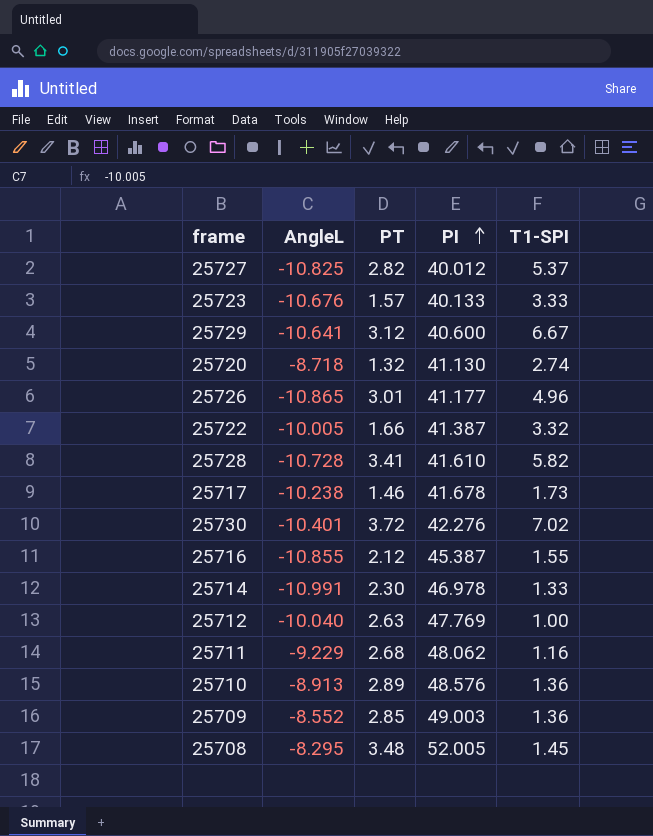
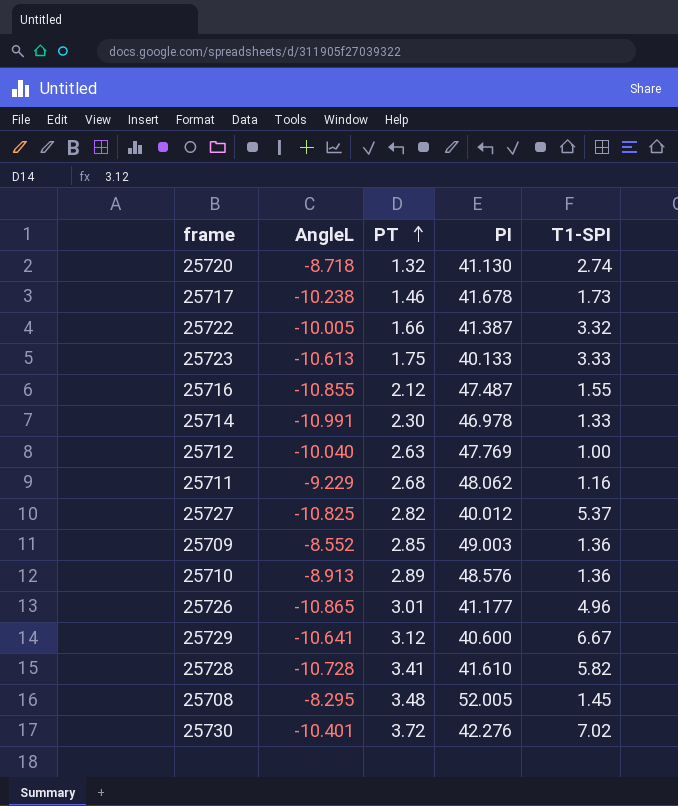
row order: PI ascending -> PT ascending
25723 | AngleL: -10.676 -> -10.613
25723 | PT: 1.57 -> 1.75
25716 | PI: 45.387 -> 47.487

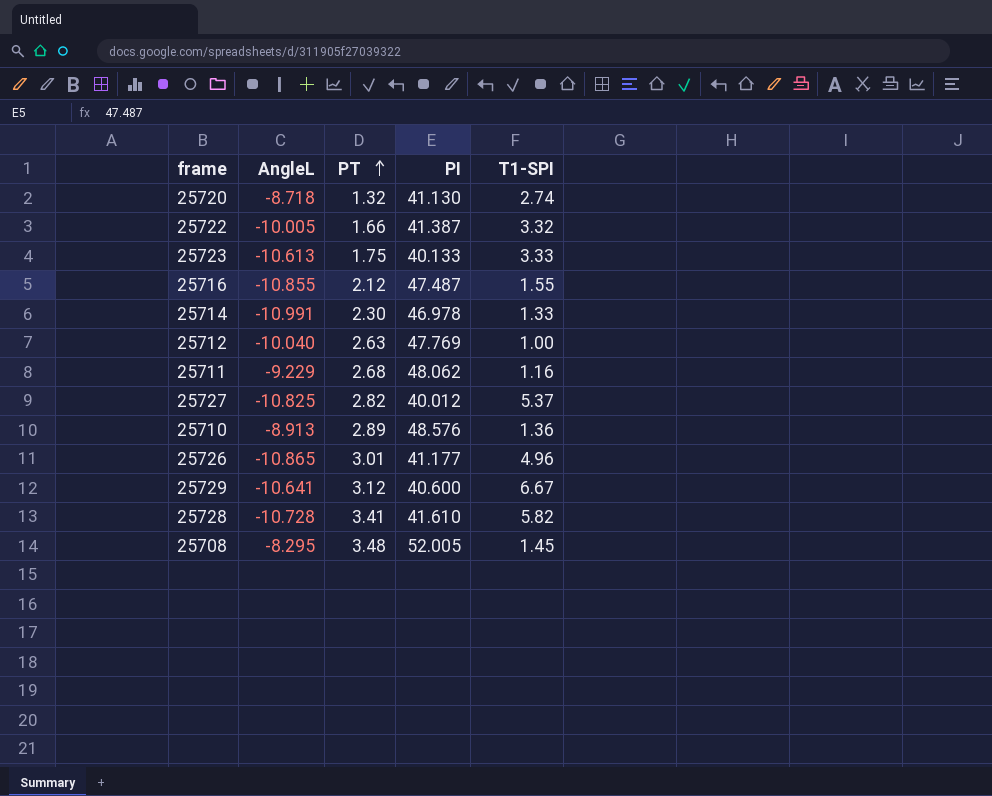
row 25717: -10.238 | 1.46 | 41.678 | 1.73 -> none
row 25709: -8.552 | 2.85 | 49.003 | 1.36 -> none
row 25730: -10.401 | 3.72 | 42.276 | 7.02 -> none

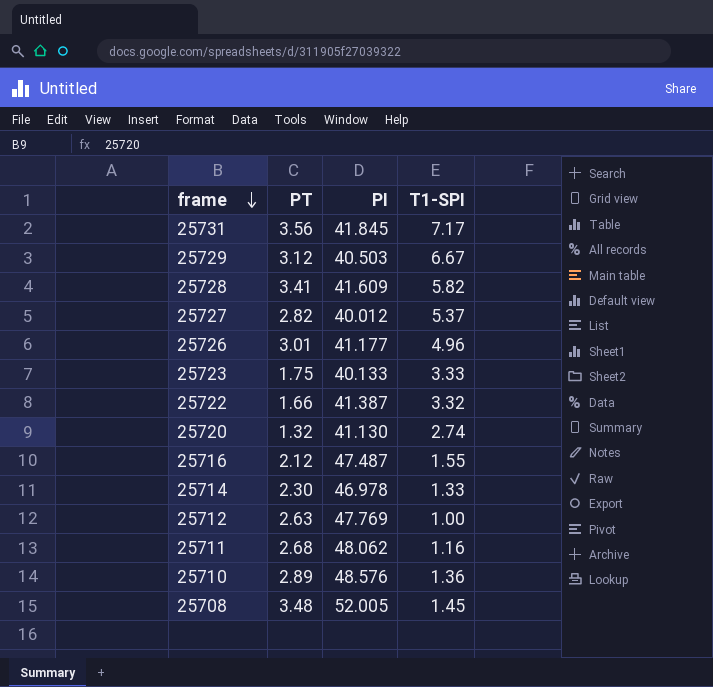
row order: PT ascending -> frame descending
column AngleL | position: 2 -> none
row 25731: none -> 3.56 | 41.845 | 7.17
25729 | PI: 40.600 -> 40.503
25728 | PI: 41.610 -> 41.609

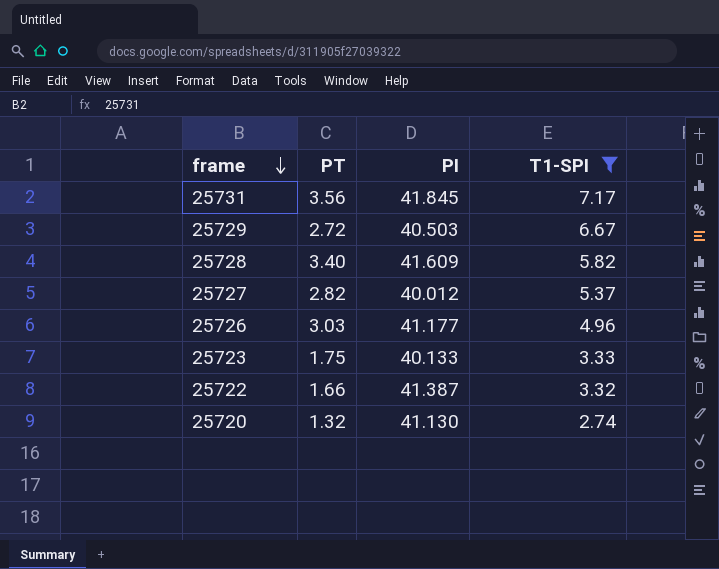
filter: none -> T1-SPI >= 2.74
25729 | PT: 3.12 -> 2.72
25728 | PT: 3.41 -> 3.40
25726 | PT: 3.01 -> 3.03

